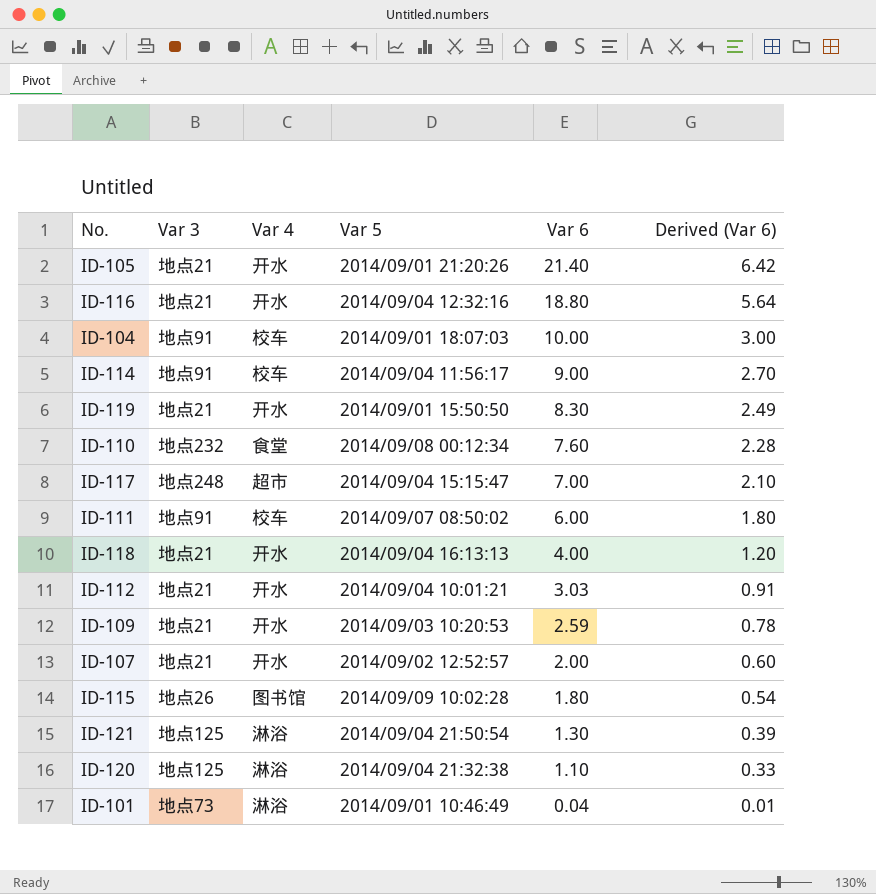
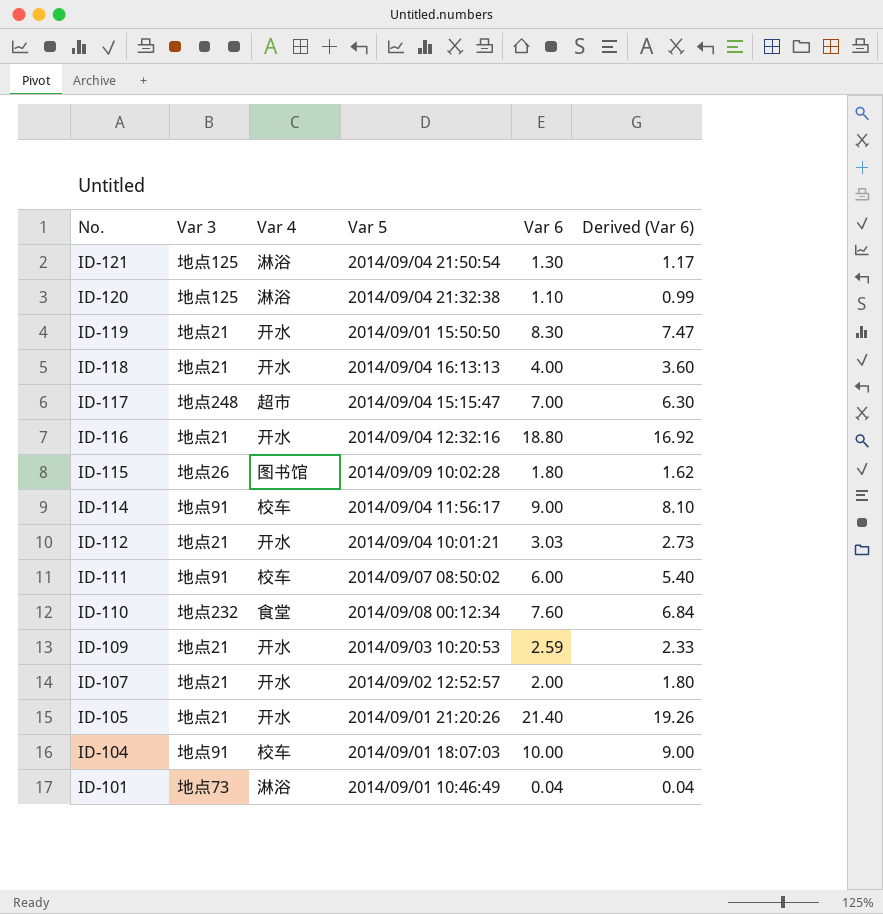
row order: Var 6 descending -> No. descending
column Derived (Var 6) | formula: [Var 6] * 0.3 -> [Var 6] * 0.9

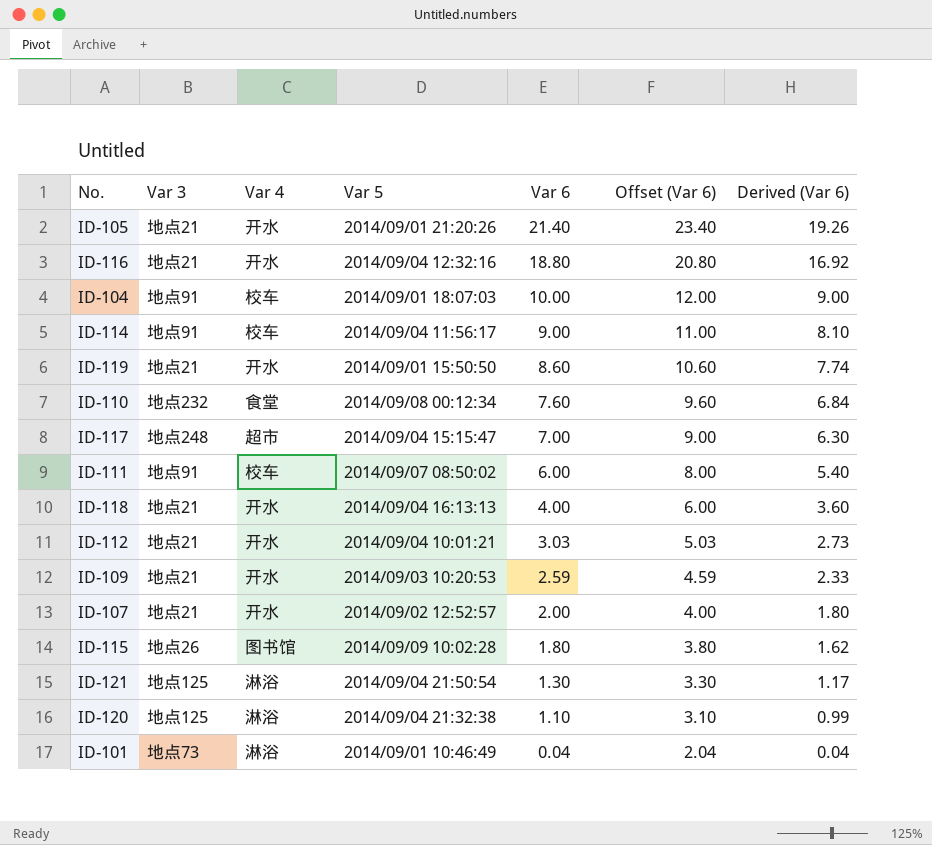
row order: No. descending -> Var 6 descending
column Offset (Var 6) | formula: none -> [Var 6] + 2
ID-119 | Var 6: 8.30 -> 8.60
ID-119 | Derived (Var 6): 7.47 -> 7.74

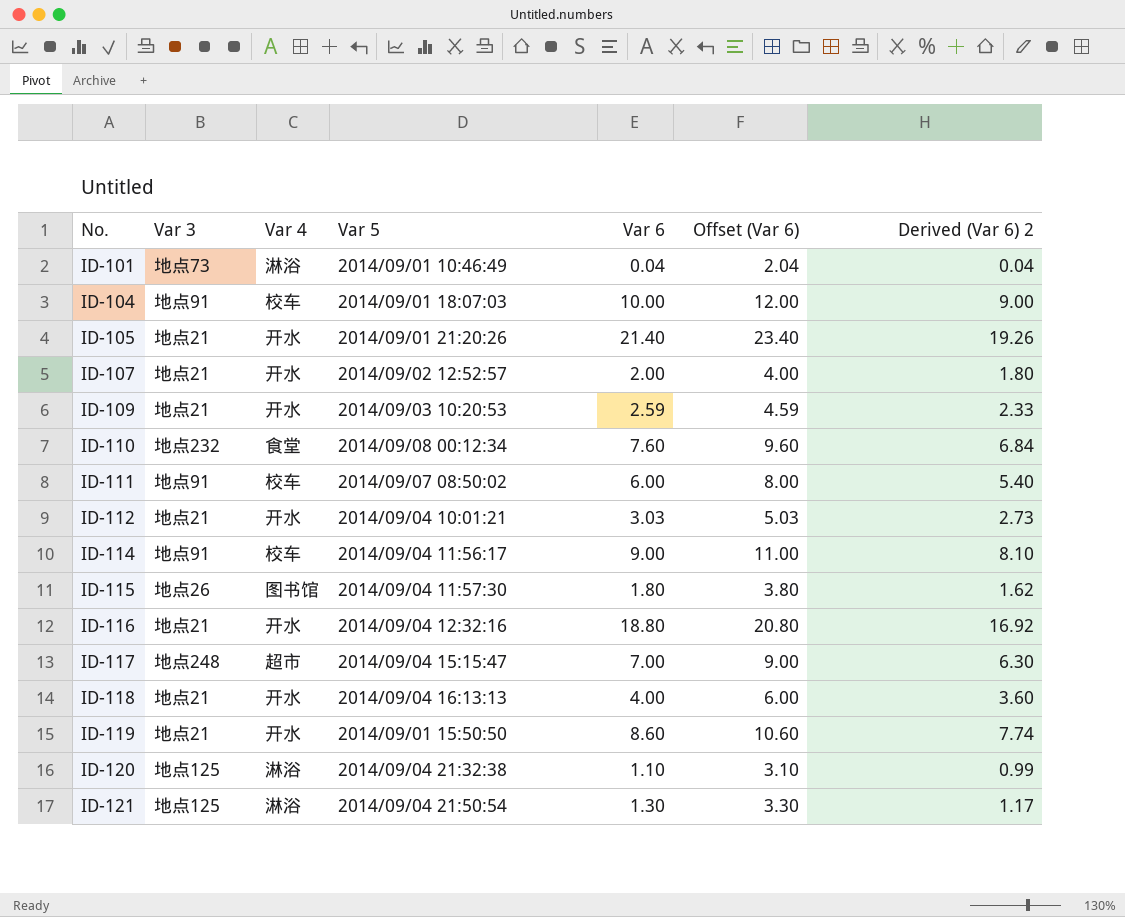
row order: Var 6 descending -> No. ascending
column name: Derived (Var 6) -> Derived (Var 6) 2
ID-115 | Var 5: 2014/09/09 10:02:28 -> 2014/09/04 11:57:30

